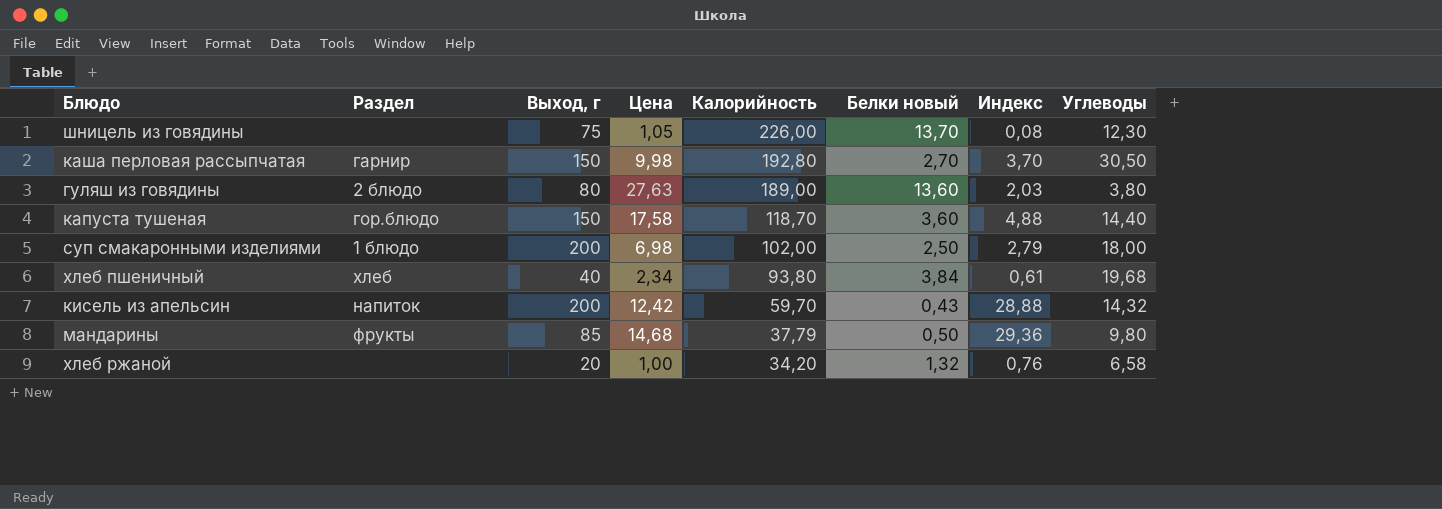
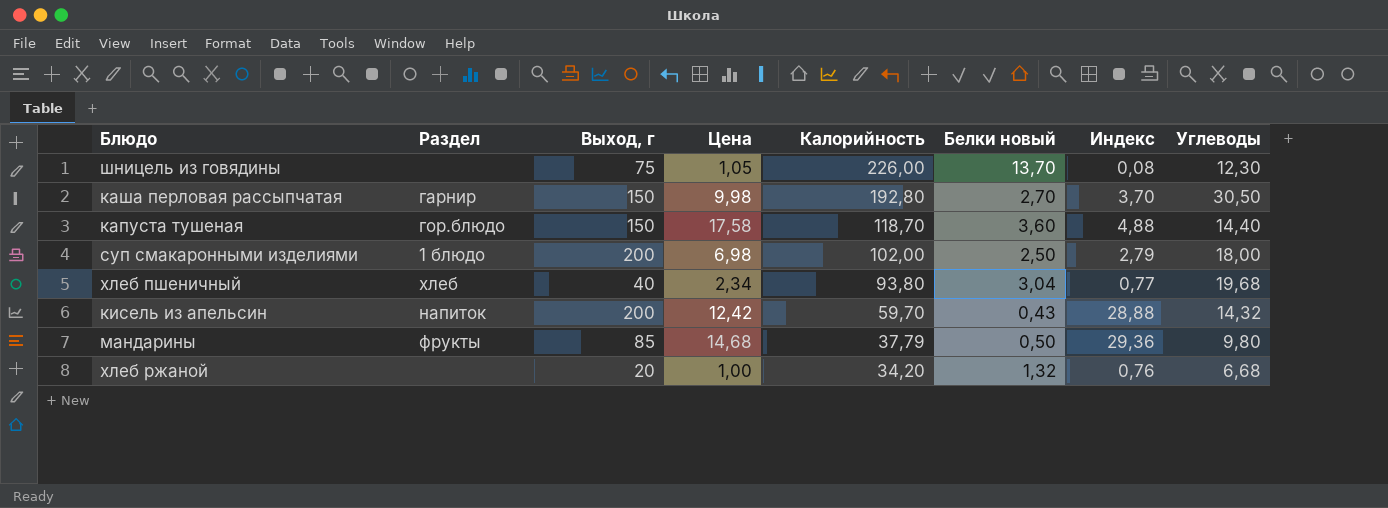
row гуляш из говядины: 2 блюдо | 80 | 27,63 | 189,00 | 13,60 | 2,03 | 3,80 -> none
хлеб пшеничный | Белки новый: 3,84 -> 3,04
хлеб пшеничный | Индекс: 0,61 -> 0,77
хлеб ржаной | Углеводы: 6,58 -> 6,68

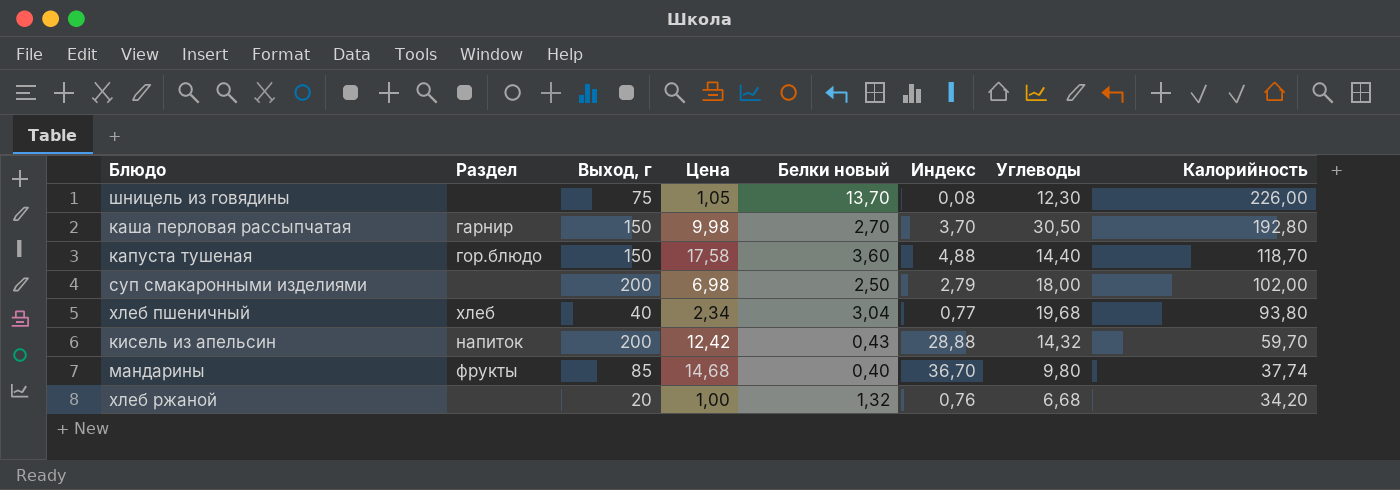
column Калорийность | position: 5 -> 8
суп смакаронными изделиями | Раздел: 1 блюдо -> none
мандарины | Белки новый: 0,50 -> 0,40
мандарины | Индекс: 29,36 -> 36,70
мандарины | Калорийность: 37,79 -> 37,74

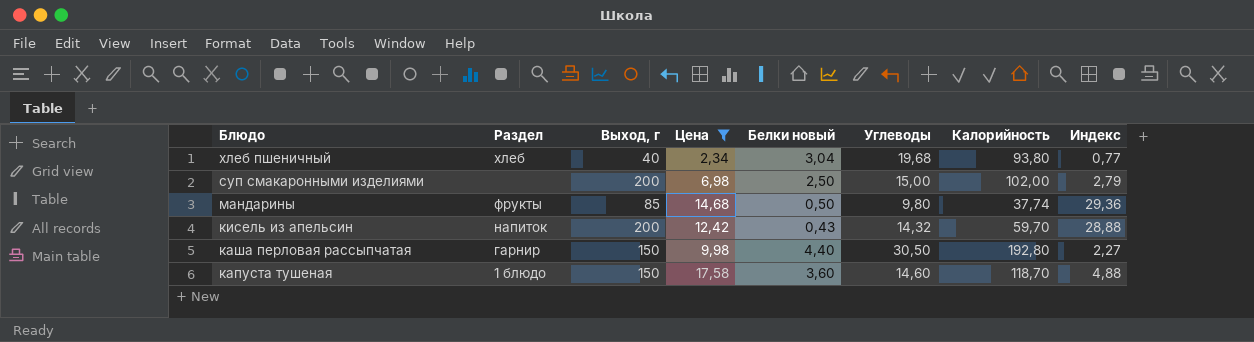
filter: none -> Цена >= 2,34
row order: Калорийность descending -> Блюдо descending
column Индекс | position: 6 -> 8
суп смакаронными изделиями | Углеводы: 18,00 -> 15,00
мандарины | Белки новый: 0,40 -> 0,50
мандарины | Индекс: 36,70 -> 29,36
каша перловая рассыпчатая | Белки новый: 2,70 -> 4,40
каша перловая рассыпчатая | Индекс: 3,70 -> 2,27
капуста тушеная | Раздел: гор.блюдо -> 1 блюдо
капуста тушеная | Углеводы: 14,40 -> 14,60

